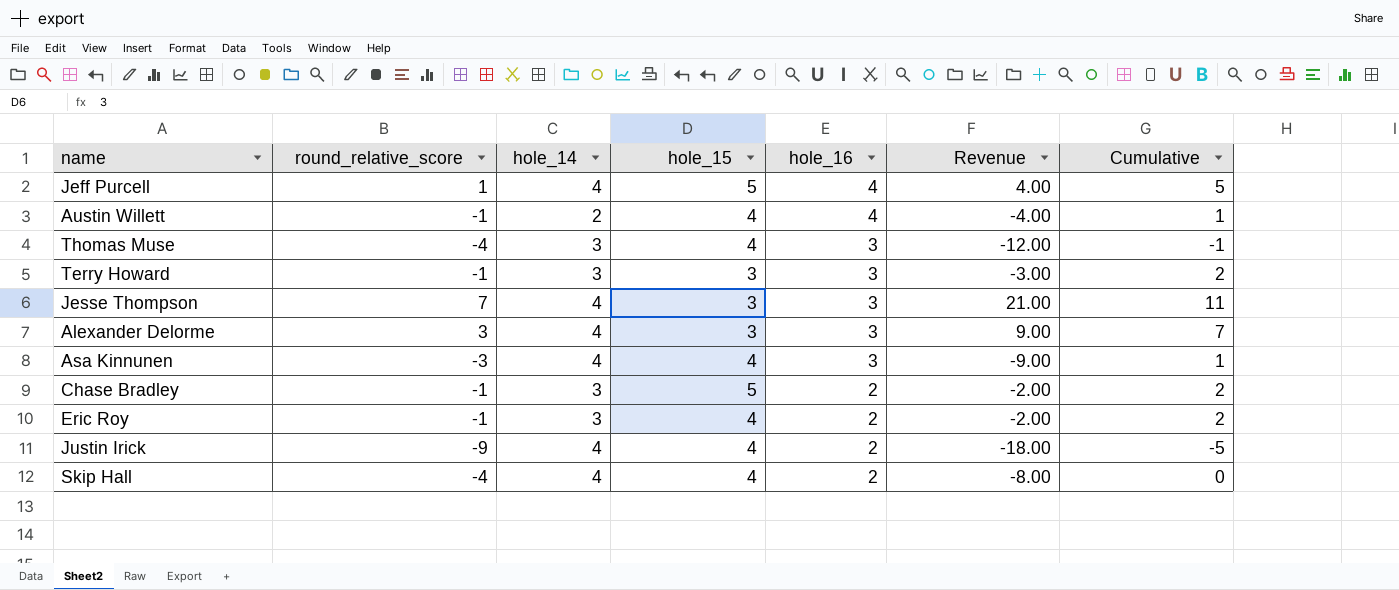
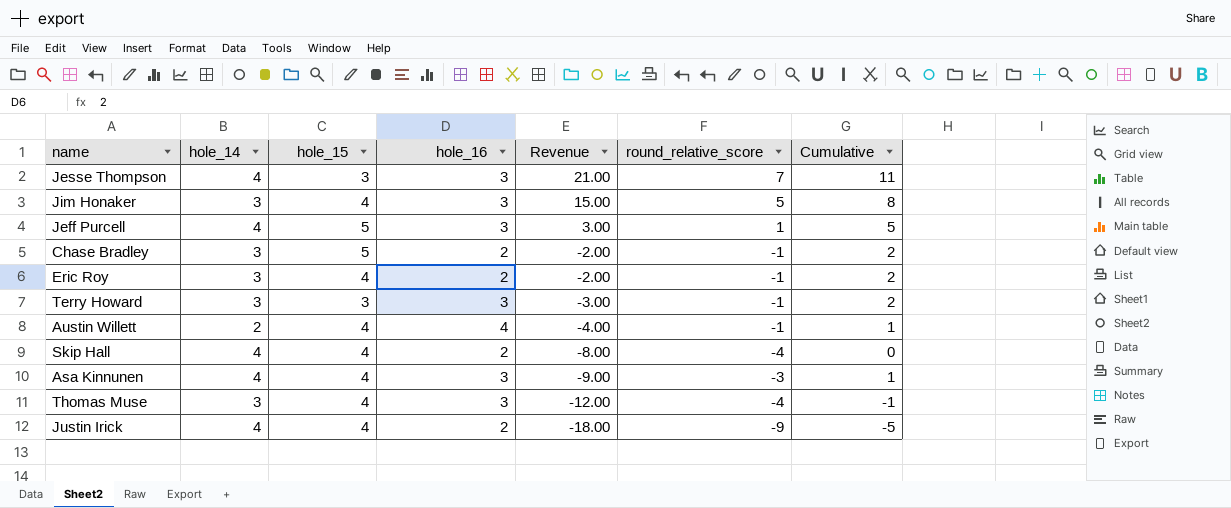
row order: hole_16 descending -> Revenue descending
column round_relative_score | position: 2 -> 6
row Alexander Delorme: 3 | 4 | 3 | 3 | 9.00 | 7 -> none
row Jim Honaker: none -> 3 | 4 | 3 | 15.00 | 5 | 8
Jeff Purcell | hole_16: 4 -> 3
Jeff Purcell | Revenue: 4.00 -> 3.00

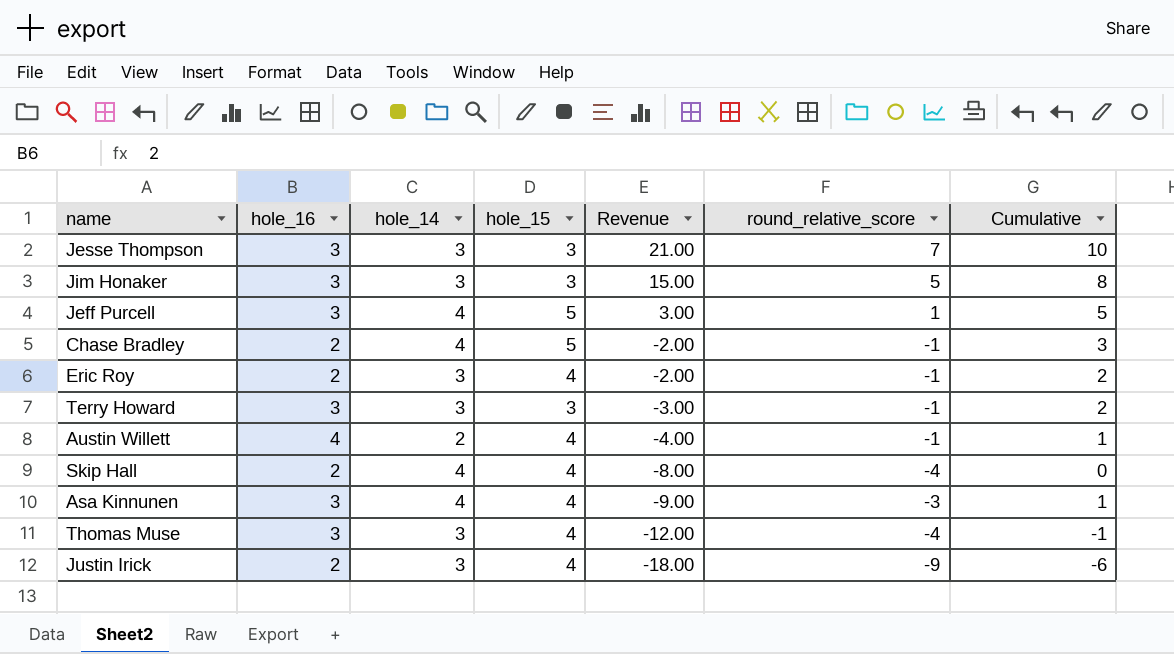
column hole_16 | position: 4 -> 2
Jesse Thompson | hole_14: 4 -> 3
Jesse Thompson | Cumulative: 11 -> 10
Jim Honaker | hole_15: 4 -> 3
Chase Bradley | hole_14: 3 -> 4
Chase Bradley | Cumulative: 2 -> 3
Justin Irick | hole_14: 4 -> 3
Justin Irick | Cumulative: -5 -> -6

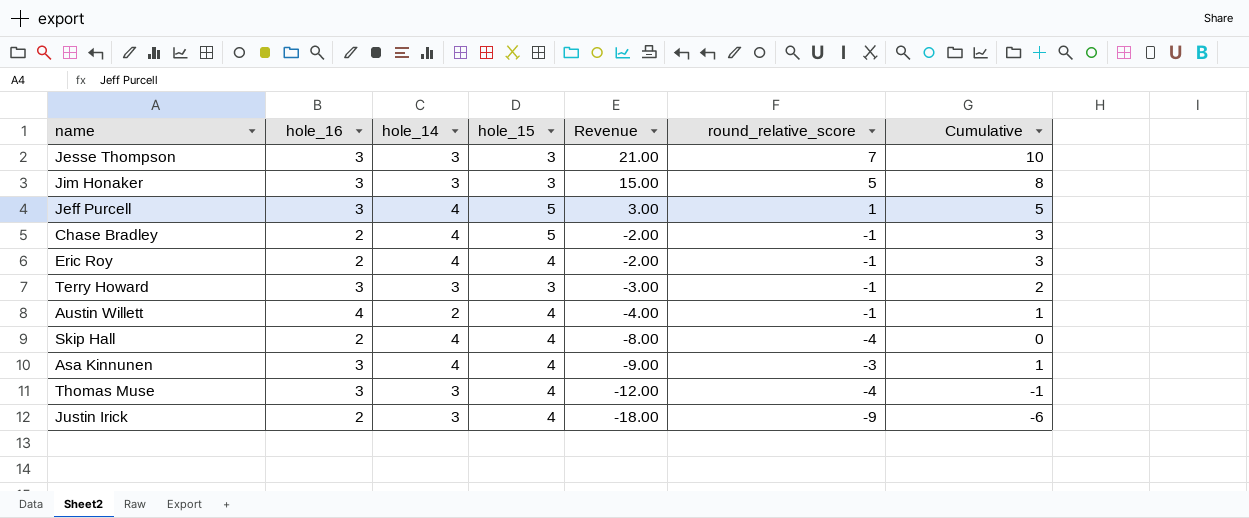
Eric Roy | hole_14: 3 -> 4
Eric Roy | Cumulative: 2 -> 3

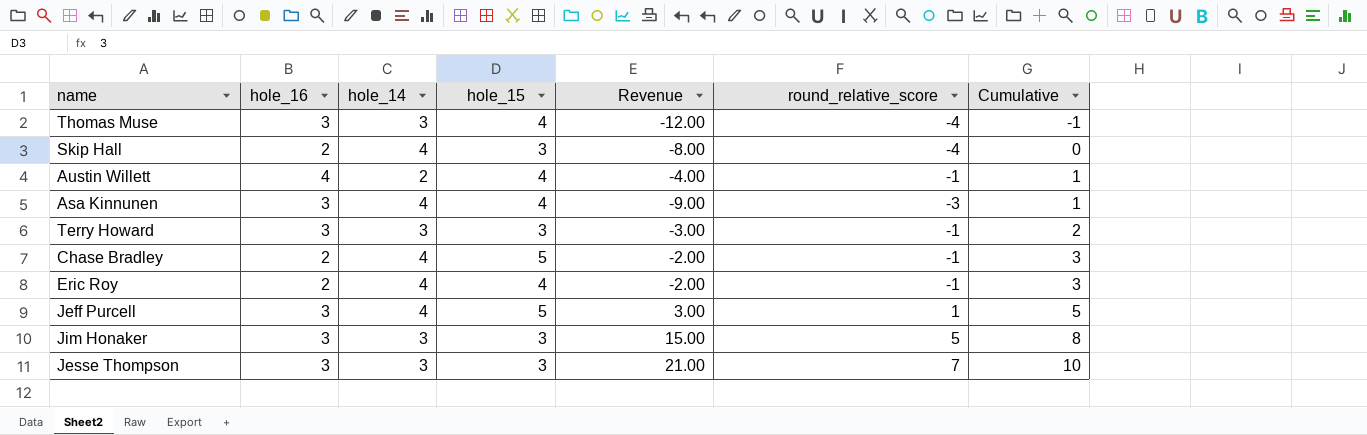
row order: Revenue descending -> Cumulative ascending
row Justin Irick: 2 | 3 | 4 | -18.00 | -9 | -6 -> none
Skip Hall | hole_15: 4 -> 3

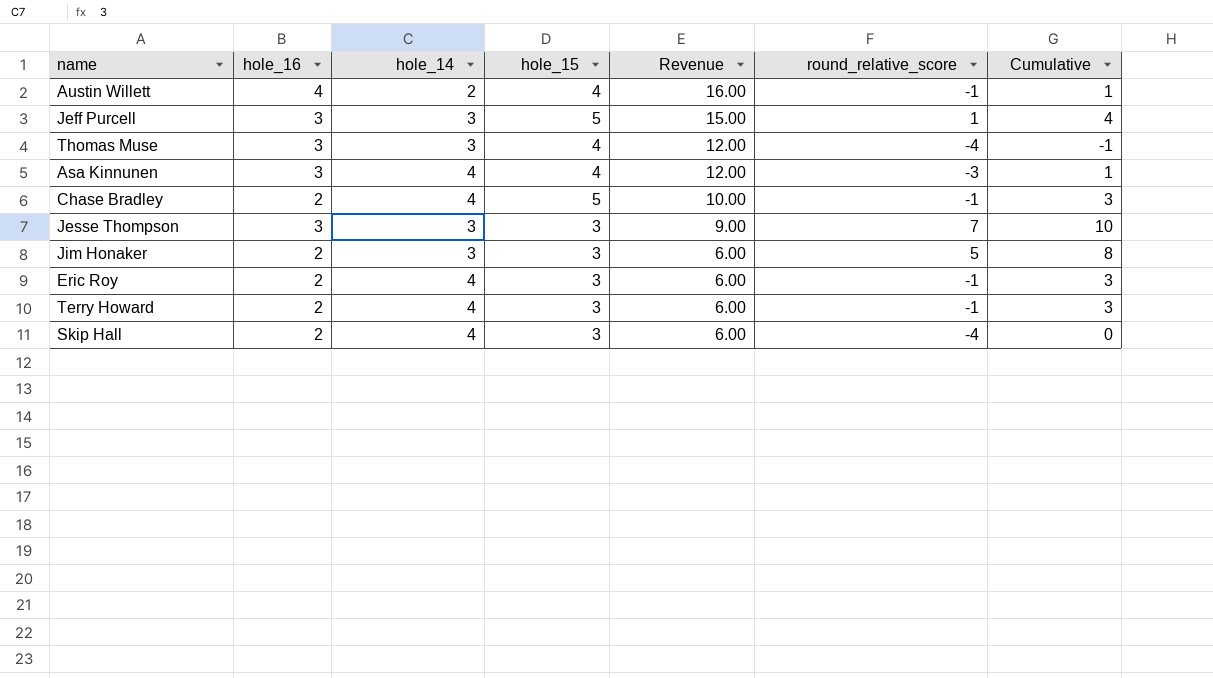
row order: Cumulative ascending -> Revenue descending
column Revenue | formula: [hole_16] * [round_relative_score] -> [hole_16] * [hole_15]
Jeff Purcell | hole_14: 4 -> 3
Jeff Purcell | Cumulative: 5 -> 4
Jim Honaker | hole_16: 3 -> 2
Eric Roy | hole_15: 4 -> 3
Terry Howard | hole_16: 3 -> 2
Terry Howard | hole_14: 3 -> 4
Terry Howard | Cumulative: 2 -> 3

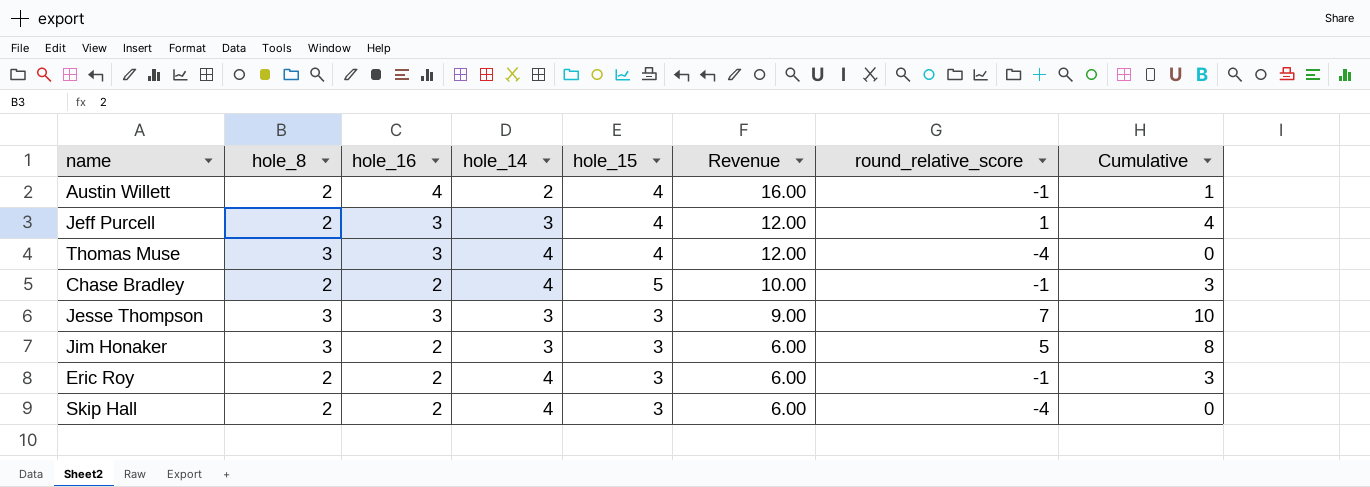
column hole_8 | position: none -> 2
row Asa Kinnunen: 3 | 4 | 4 | 12.00 | -3 | 1 -> none
row Terry Howard: 2 | 4 | 3 | 6.00 | -1 | 3 -> none
Jeff Purcell | hole_15: 5 -> 4
Jeff Purcell | Revenue: 15.00 -> 12.00
Thomas Muse | hole_14: 3 -> 4
Thomas Muse | Cumulative: -1 -> 0

